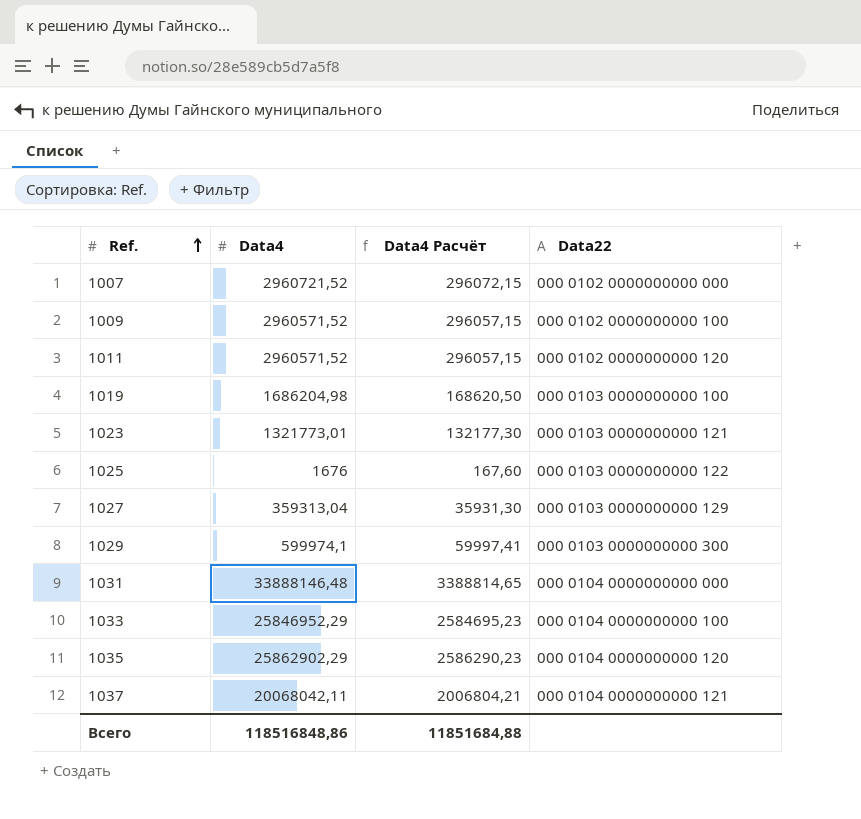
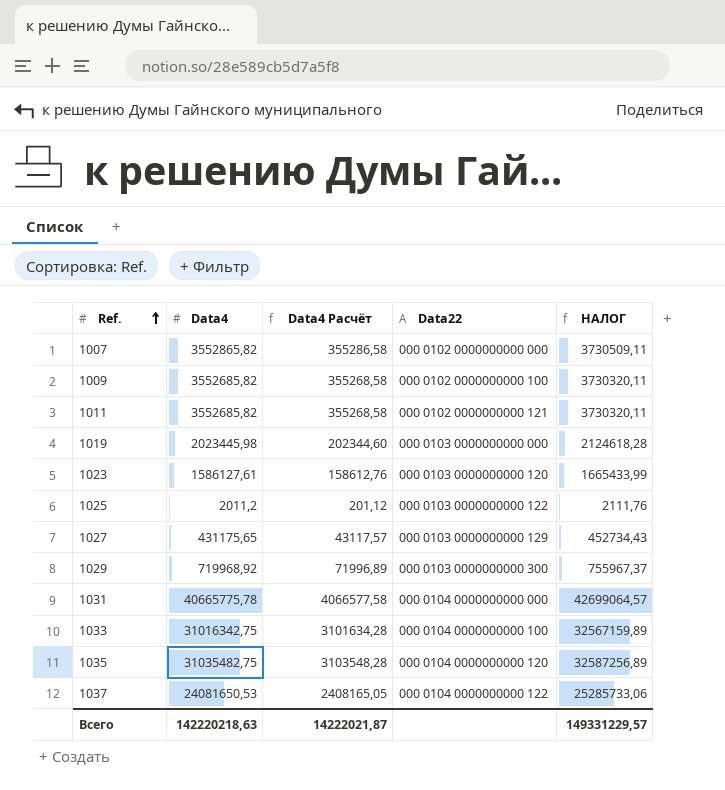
column НАЛОГ | formula: none -> [Data4] * 1,05
1007 | Data4: 2960721,52 -> 3552865,82
1007 | Data4 Расчёт: 296072,15 -> 355286,58
1009 | Data4: 2960571,52 -> 3552685,82
1009 | Data4 Расчёт: 296057,15 -> 355268,58
1011 | Data4: 2960571,52 -> 3552685,82
1011 | Data4 Расчёт: 296057,15 -> 355268,58
1011 | Data22: 000 0102 0000000000 120 -> 000 0102 0000000000 121
1019 | Data4: 1686204,98 -> 2023445,98
1019 | Data4 Расчёт: 168620,50 -> 202344,60
1019 | Data22: 000 0103 0000000000 100 -> 000 0103 0000000000 000
1023 | Data4: 1321773,01 -> 1586127,61
1023 | Data4 Расчёт: 132177,30 -> 158612,76
1023 | Data22: 000 0103 0000000000 121 -> 000 0103 0000000000 120
1025 | Data4: 1676 -> 2011,2
1025 | Data4 Расчёт: 167,60 -> 201,12
1027 | Data4: 359313,04 -> 431175,65
1027 | Data4 Расчёт: 35931,30 -> 43117,57
1029 | Data4: 599974,1 -> 719968,92
1029 | Data4 Расчёт: 59997,41 -> 71996,89
1031 | Data4: 33888146,48 -> 40665775,78
1031 | Data4 Расчёт: 3388814,65 -> 4066577,58
1033 | Data4: 25846952,29 -> 31016342,75
1033 | Data4 Расчёт: 2584695,23 -> 3101634,28
1035 | Data4: 25862902,29 -> 31035482,75
1035 | Data4 Расчёт: 2586290,23 -> 3103548,28
1037 | Data4: 20068042,11 -> 24081650,53
1037 | Data4 Расчёт: 2006804,21 -> 2408165,05
1037 | Data22: 000 0104 0000000000 121 -> 000 0104 0000000000 122
Всего | Data4: 118516848,86 -> 142220218,63
Всего | Data4 Расчёт: 11851684,88 -> 14222021,87

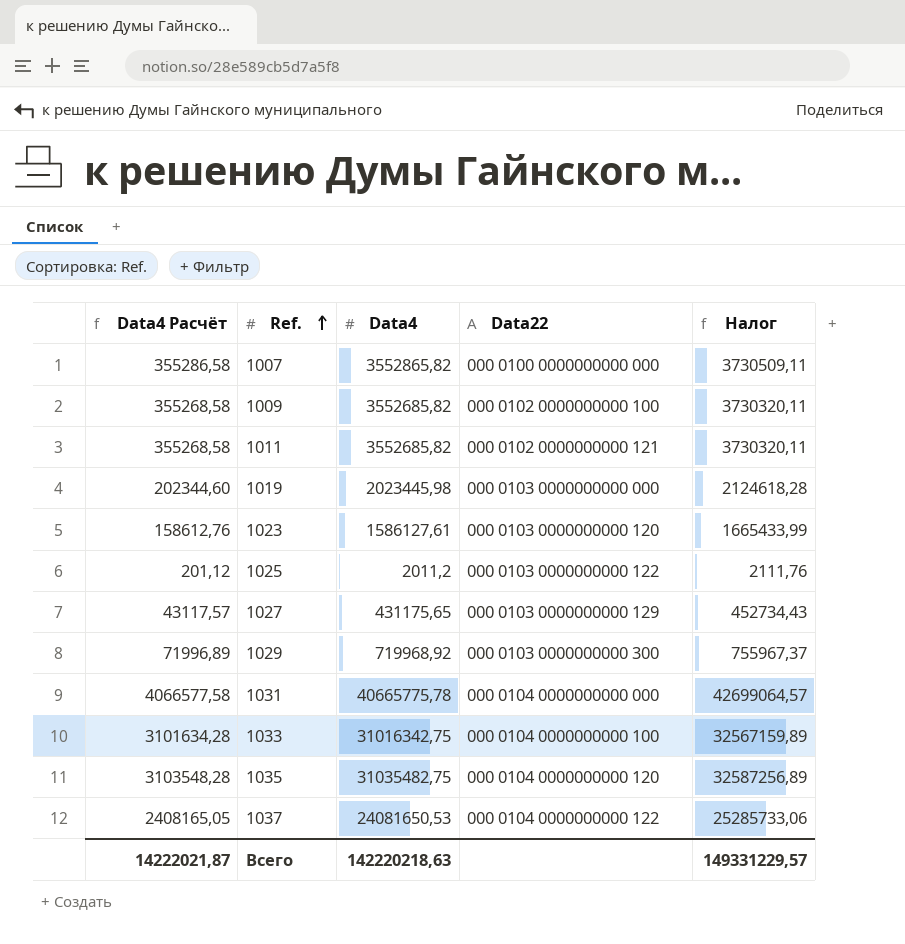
column Data4 Расчёт | position: 3 -> 1
column name: НАЛОГ -> Налог
1007 | Data22: 000 0102 0000000000 000 -> 000 0100 0000000000 000

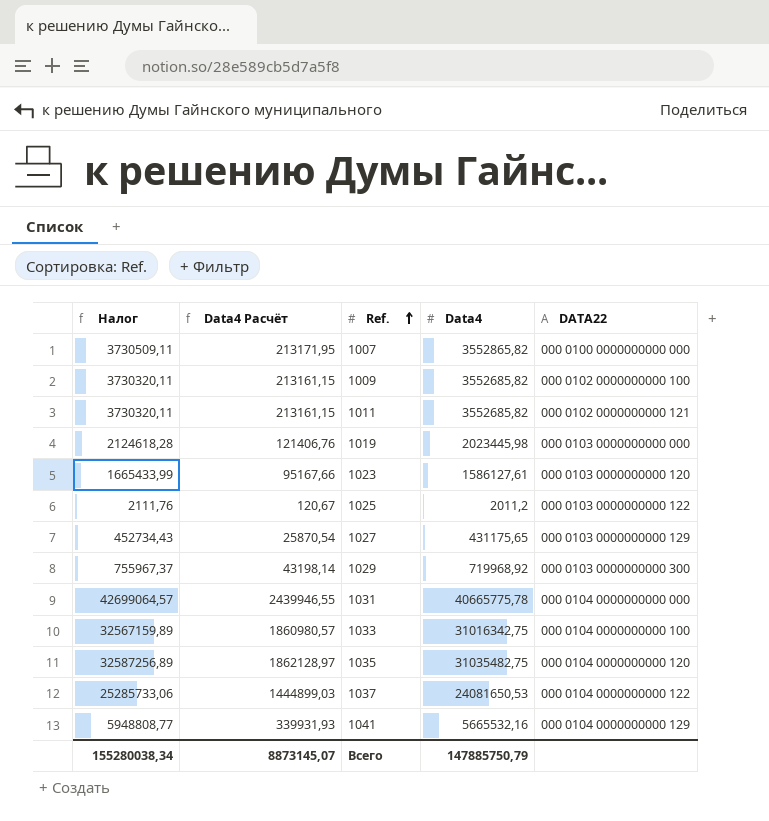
column Налог | position: 5 -> 1
column Data4 Расчёт | formula: [Data4] * 0,1 -> [Data4] * 0,06
column name: Data22 -> DATA22
row 1041: none -> 5948808,77 | 339931,93 | 5665532,16 | 000 0104 0000000000 129
Всего | Налог: 149331229,57 -> 155280038,34
Всего | Data4 Расчёт: 14222021,87 -> 8873145,07
Всего | Data4: 142220218,63 -> 147885750,79

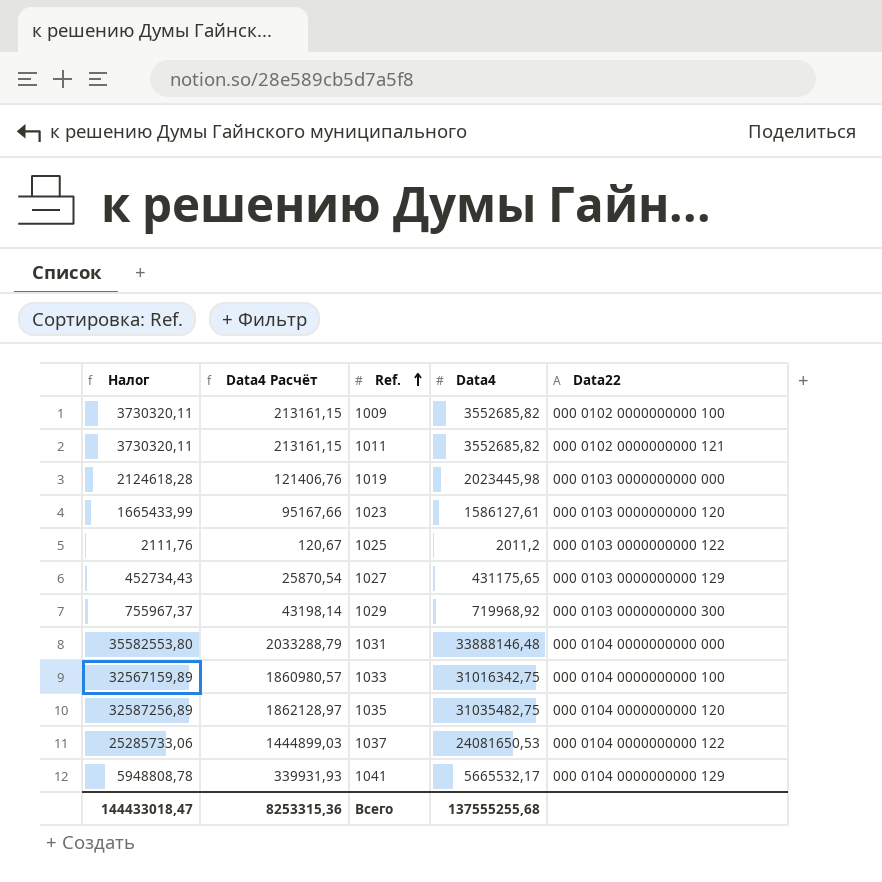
column name: DATA22 -> Data22
row 1007: 3730509,11 | 213171,95 | 3552865,82 | 000 0100 0000000000 000 -> none
1031 | Налог: 42699064,57 -> 35582553,80
1031 | Data4 Расчёт: 2439946,55 -> 2033288,79
1031 | Data4: 40665775,78 -> 33888146,48
1041 | Налог: 5948808,77 -> 5948808,78
1041 | Data4: 5665532,16 -> 5665532,17
Всего | Налог: 155280038,34 -> 144433018,47
Всего | Data4 Расчёт: 8873145,07 -> 8253315,36
Всего | Data4: 147885750,79 -> 137555255,68

